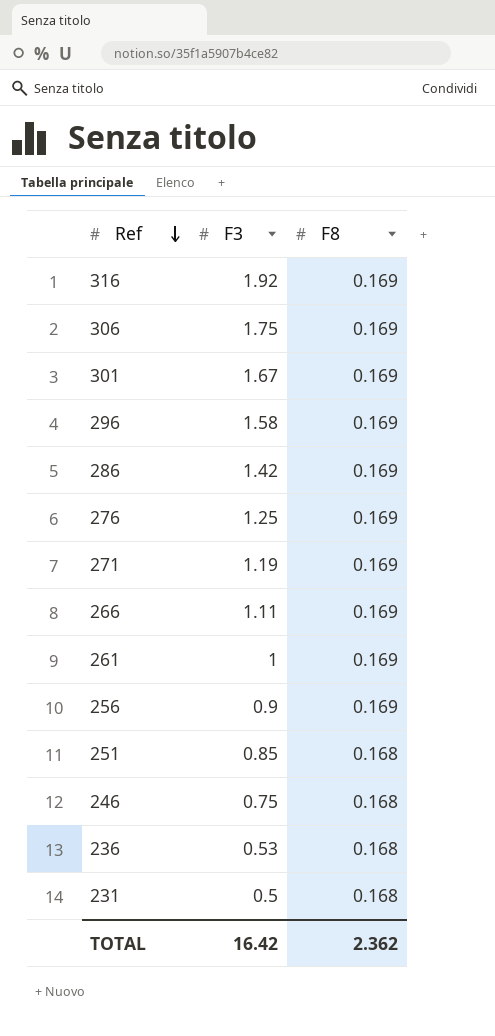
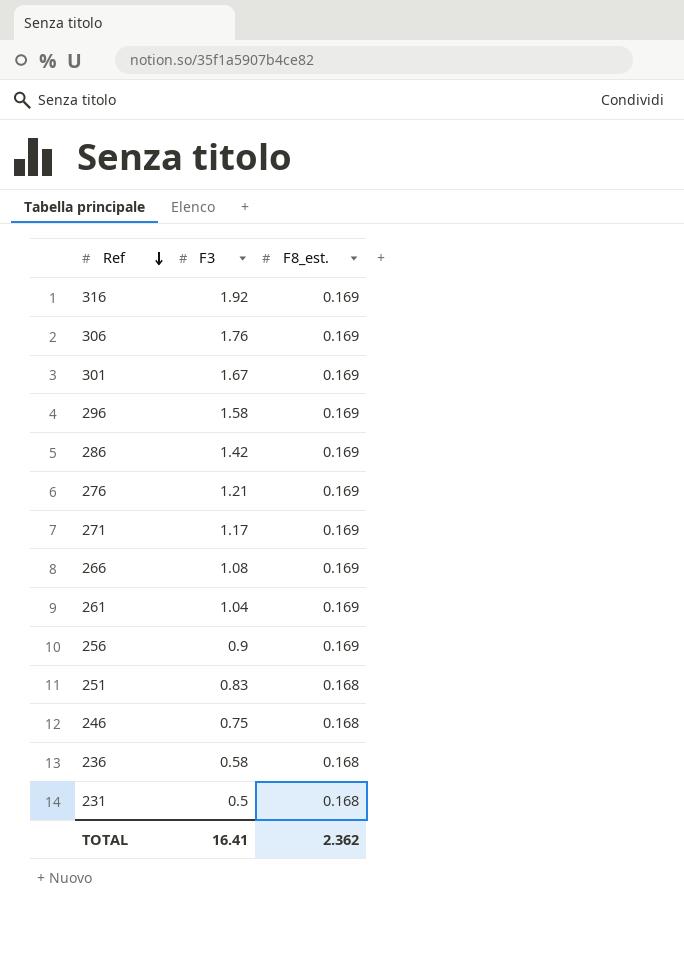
column name: F8 -> F8_est.
306 | F3: 1.75 -> 1.76
276 | F3: 1.25 -> 1.21
271 | F3: 1.19 -> 1.17
266 | F3: 1.11 -> 1.08
261 | F3: 1 -> 1.04
251 | F3: 0.85 -> 0.83
236 | F3: 0.53 -> 0.58
TOTAL | F3: 16.42 -> 16.41

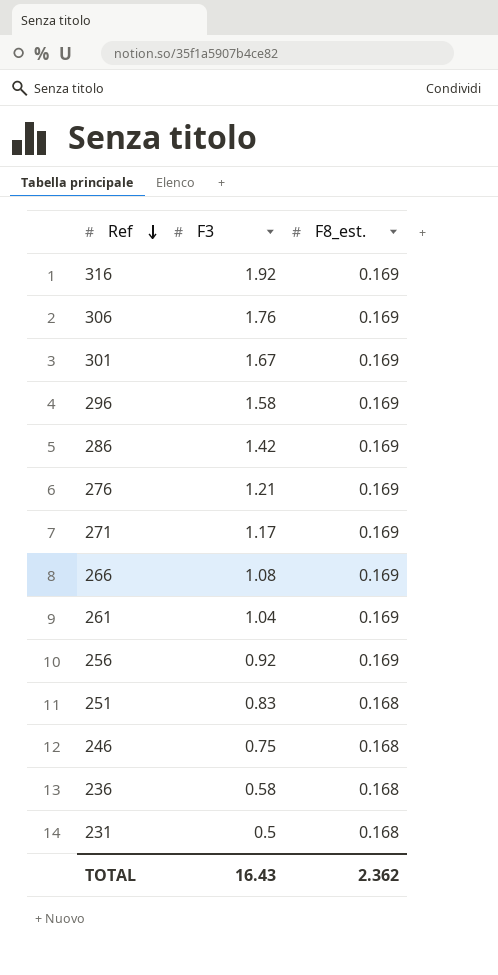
256 | F3: 0.9 -> 0.92
TOTAL | F3: 16.41 -> 16.43

